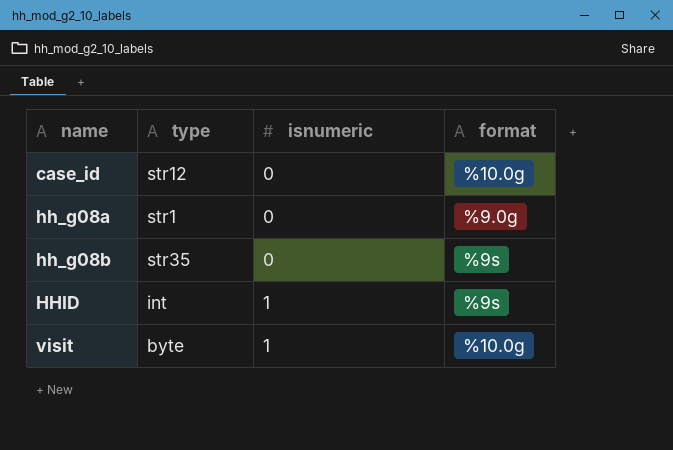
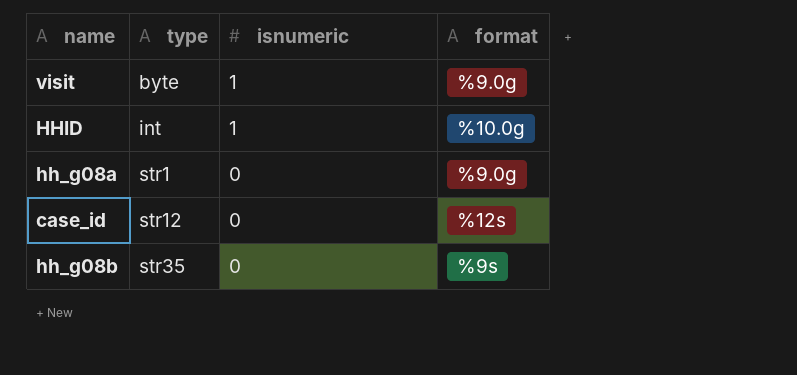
row order: name ascending -> type ascending
visit | format: %10.0g -> %9.0g
HHID | format: %9s -> %10.0g
case_id | format: %10.0g -> %12s

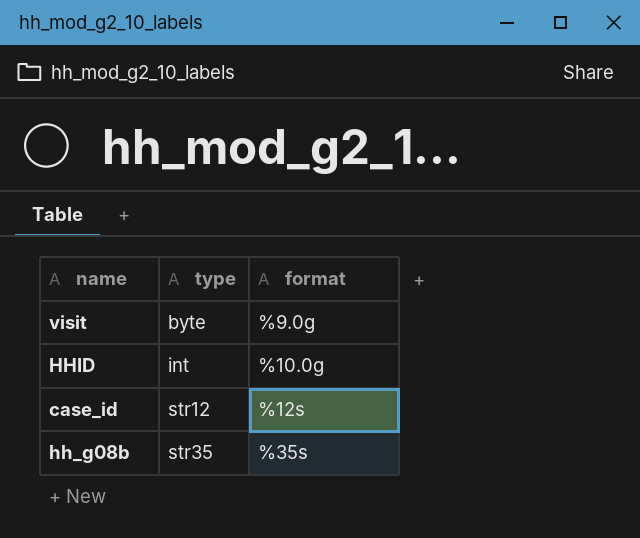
column isnumeric | position: 3 -> none
row hh_g08a: str1 | 0 | %9.0g -> none
hh_g08b | format: %9s -> %35s

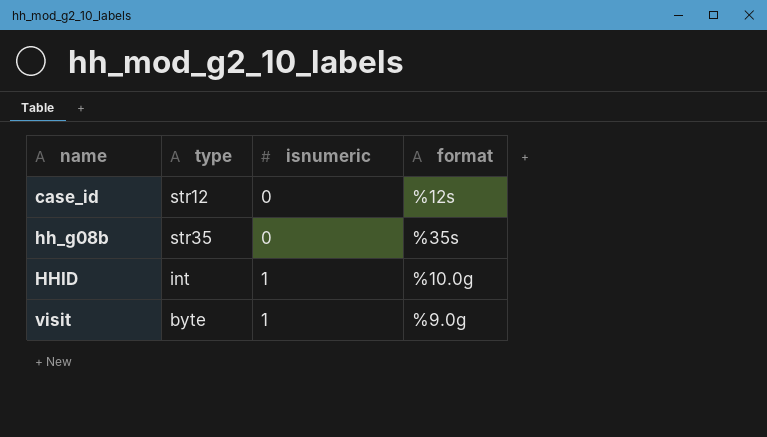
row order: type ascending -> name ascending
column isnumeric | position: none -> 3

